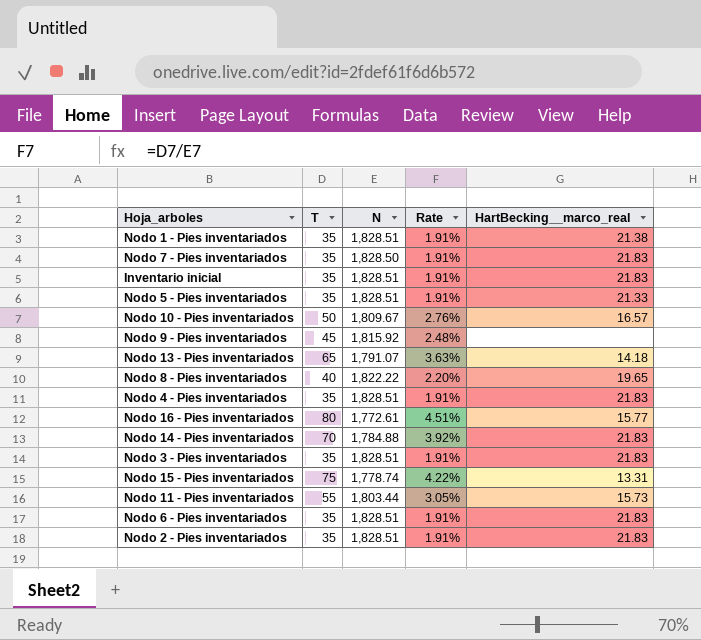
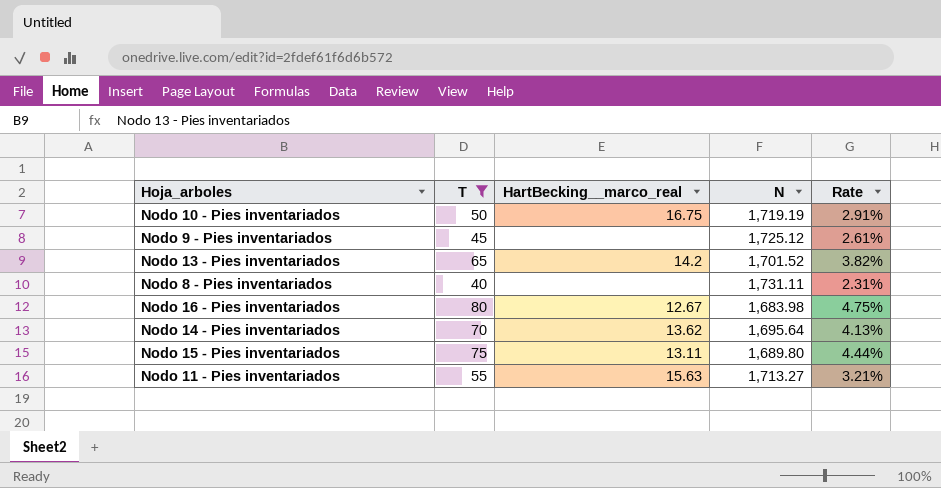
filter: none -> T != 35
column HartBecking__marco_real | position: 5 -> 3
Nodo 10 - Pies inventariados | HartBecking__marco_real: 16.57 -> 16.75
Nodo 10 - Pies inventariados | N: 1,809.67 -> 1,719.19
Nodo 10 - Pies inventariados | Rate: 2.76% -> 2.91%
Nodo 9 - Pies inventariados | N: 1,815.92 -> 1,725.12
Nodo 9 - Pies inventariados | Rate: 2.48% -> 2.61%
Nodo 13 - Pies inventariados | HartBecking__marco_real: 14.18 -> 14.2
Nodo 13 - Pies inventariados | N: 1,791.07 -> 1,701.52
Nodo 13 - Pies inventariados | Rate: 3.63% -> 3.82%
Nodo 8 - Pies inventariados | HartBecking__marco_real: 19.65 -> none
Nodo 8 - Pies inventariados | N: 1,822.22 -> 1,731.11
Nodo 8 - Pies inventariados | Rate: 2.20% -> 2.31%
Nodo 16 - Pies inventariados | HartBecking__marco_real: 15.77 -> 12.67
Nodo 16 - Pies inventariados | N: 1,772.61 -> 1,683.98
Nodo 16 - Pies inventariados | Rate: 4.51% -> 4.75%
Nodo 14 - Pies inventariados | HartBecking__marco_real: 21.83 -> 13.62
Nodo 14 - Pies inventariados | N: 1,784.88 -> 1,695.64
Nodo 14 - Pies inventariados | Rate: 3.92% -> 4.13%
Nodo 15 - Pies inventariados | HartBecking__marco_real: 13.31 -> 13.11
Nodo 15 - Pies inventariados | N: 1,778.74 -> 1,689.80
Nodo 15 - Pies inventariados | Rate: 4.22% -> 4.44%
Nodo 11 - Pies inventariados | HartBecking__marco_real: 15.73 -> 15.63
Nodo 11 - Pies inventariados | N: 1,803.44 -> 1,713.27
Nodo 11 - Pies inventariados | Rate: 3.05% -> 3.21%

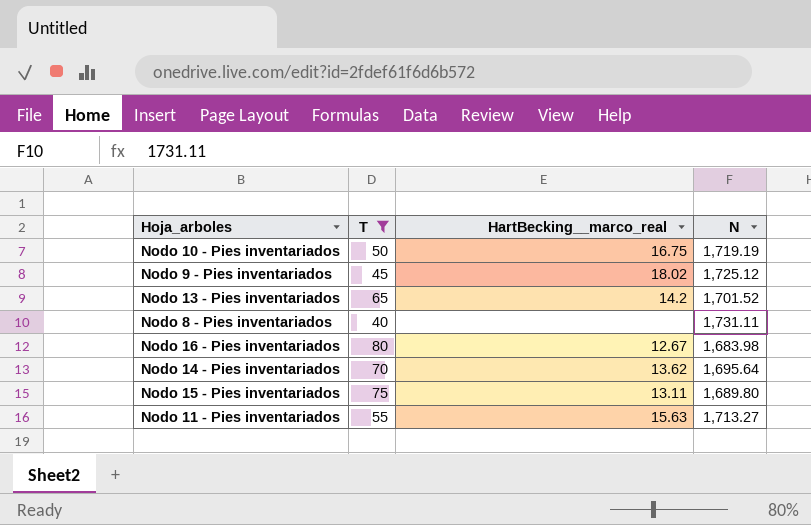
column Rate | formula: [T] / [N] -> none
Nodo 9 - Pies inventariados | HartBecking__marco_real: none -> 18.02

